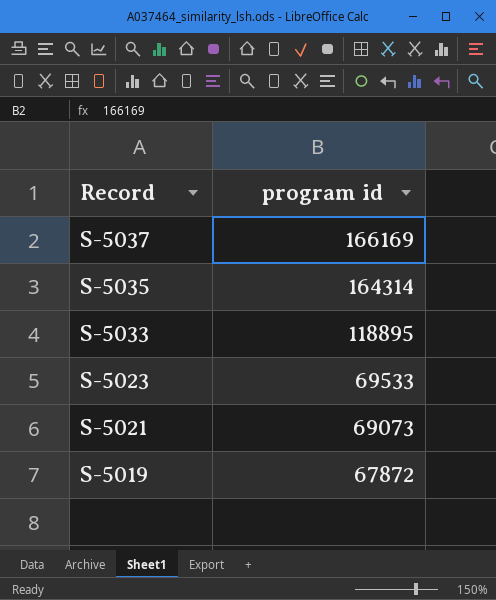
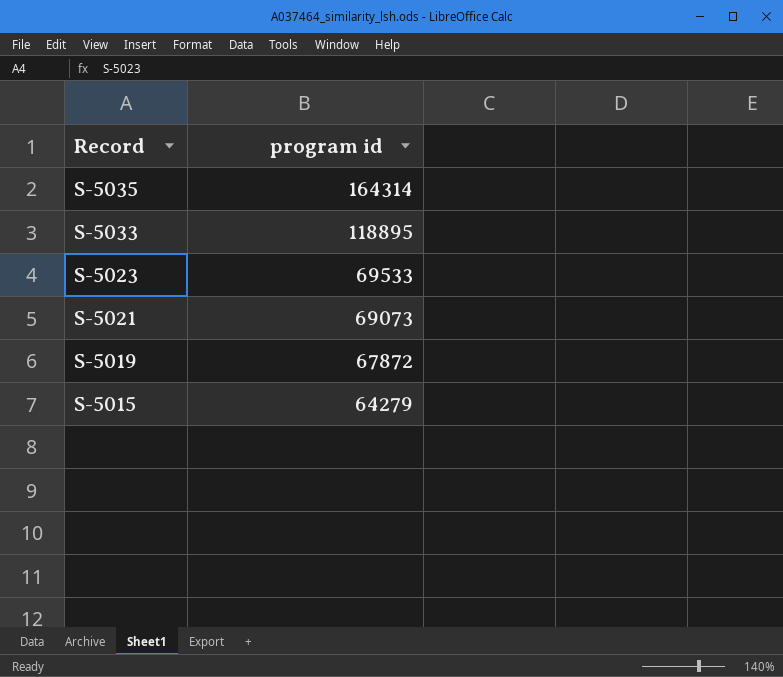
row S-5037: 166169 -> none
row S-5015: none -> 64279

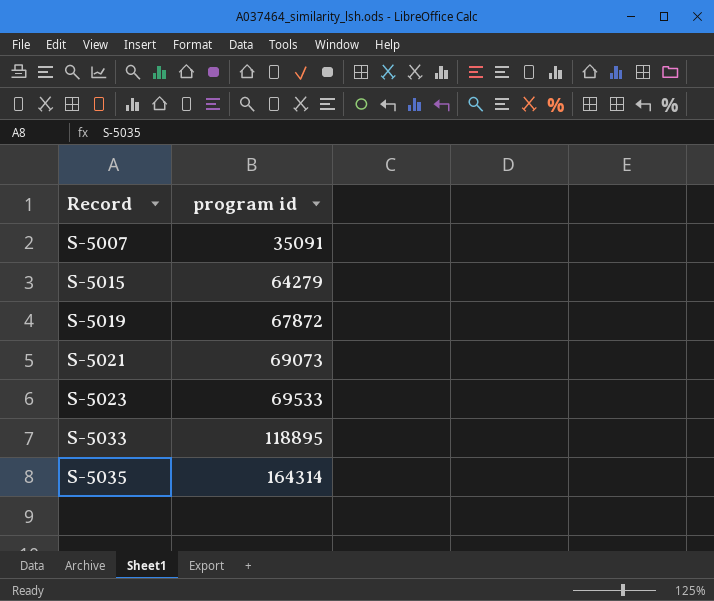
row order: Record descending -> Record ascending
row S-5007: none -> 35091

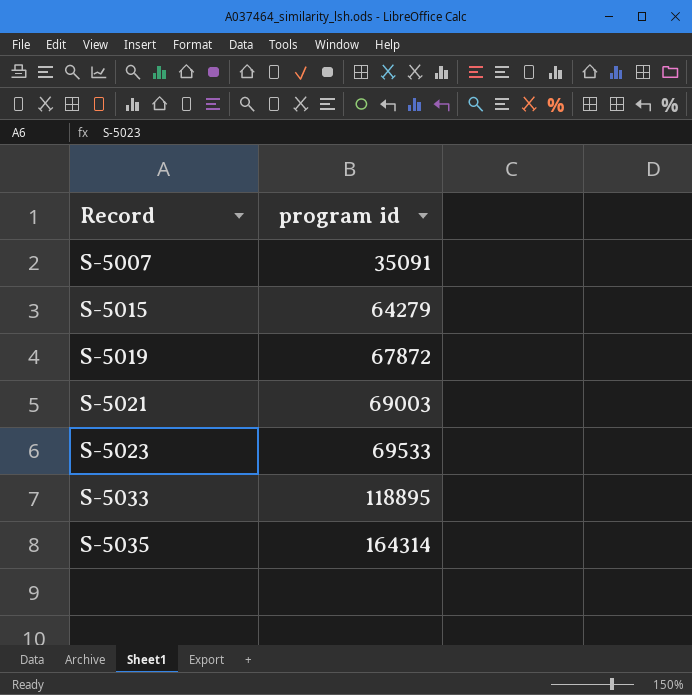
S-5021 | program id: 69073 -> 69003

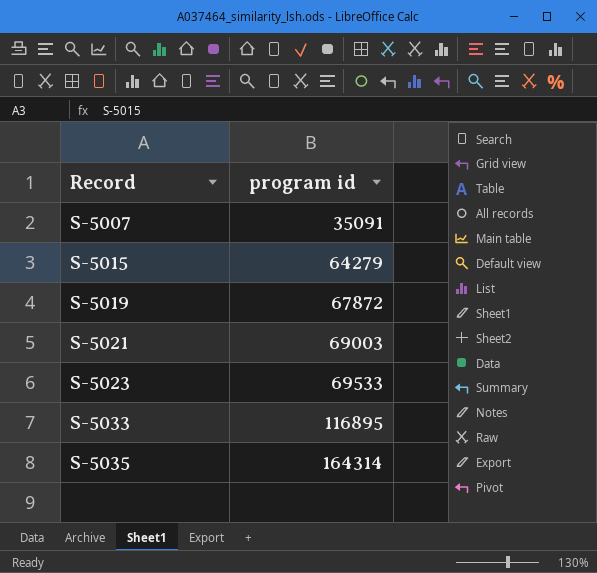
S-5033 | program id: 118895 -> 116895

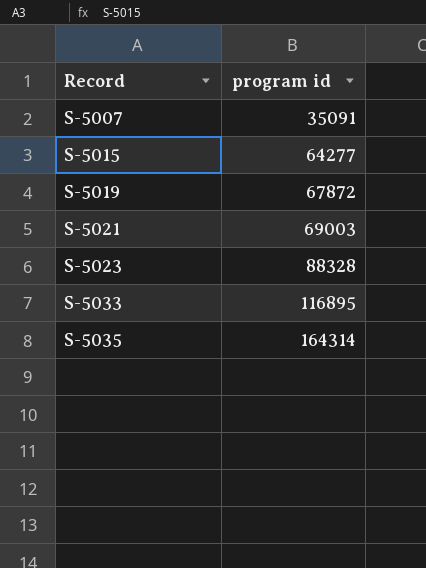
S-5015 | program id: 64279 -> 64277
S-5023 | program id: 69533 -> 88328

